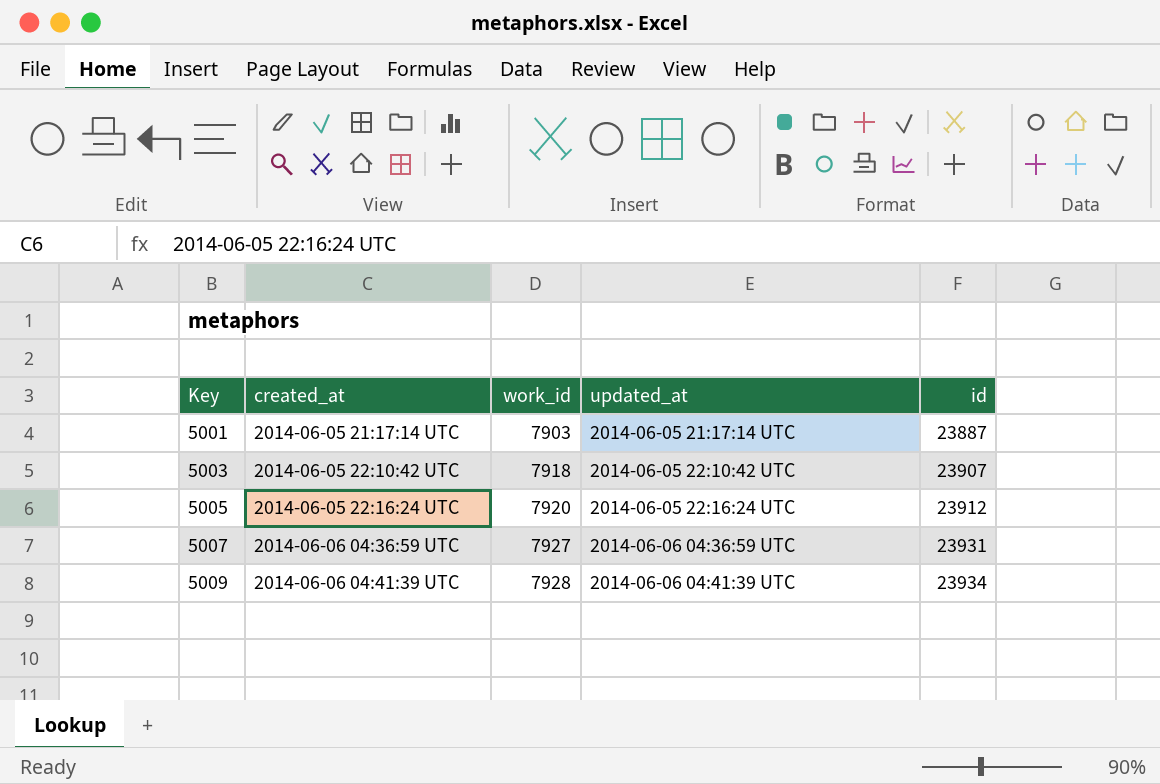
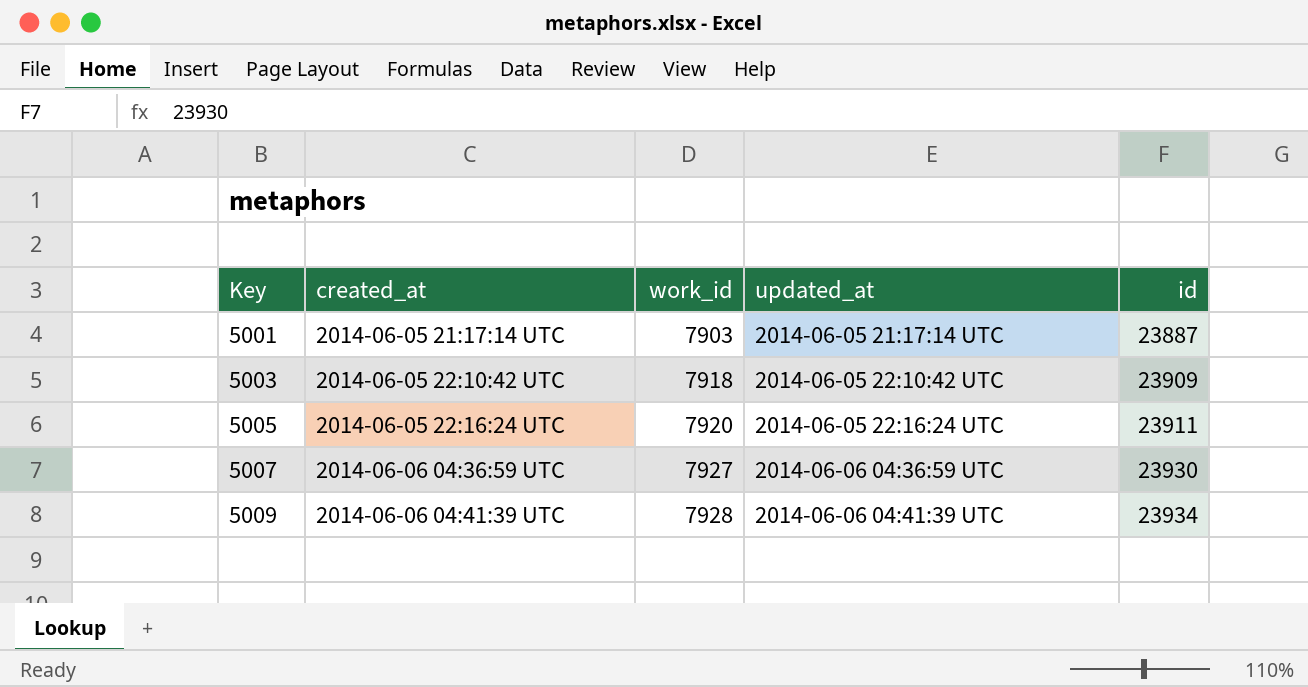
5003 | id: 23907 -> 23909
5005 | id: 23912 -> 23911
5007 | id: 23931 -> 23930

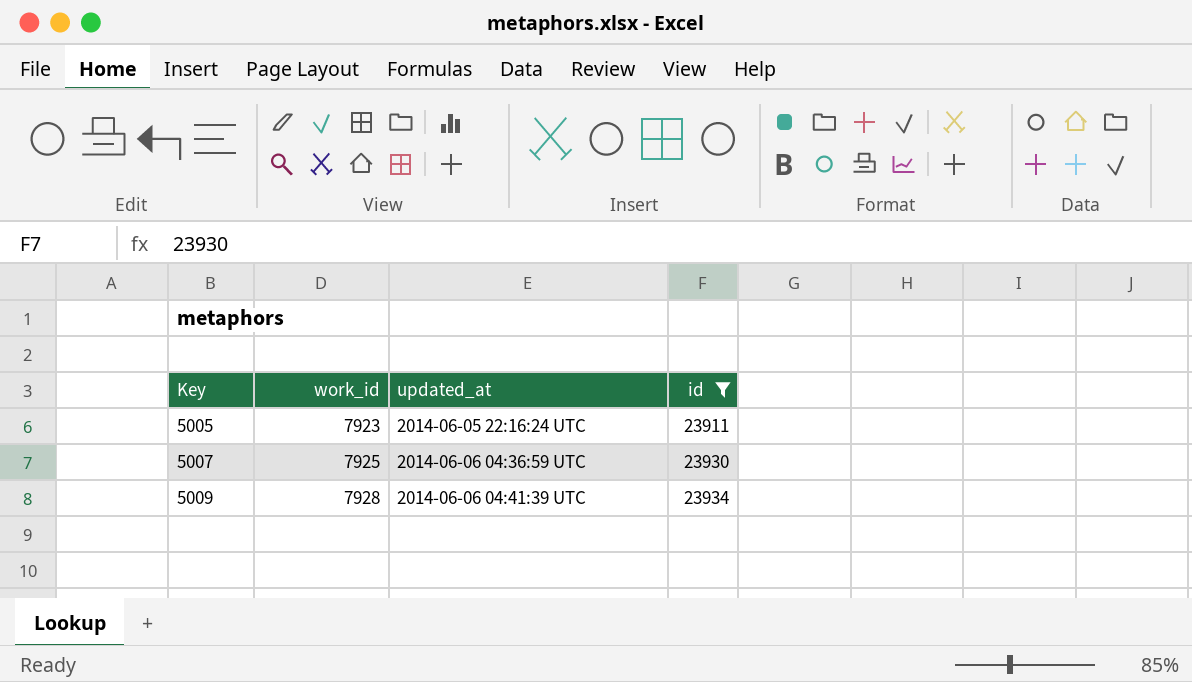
filter: none -> id >= 23911
column created_at | position: 2 -> none
5005 | work_id: 7920 -> 7923
5007 | work_id: 7927 -> 7925

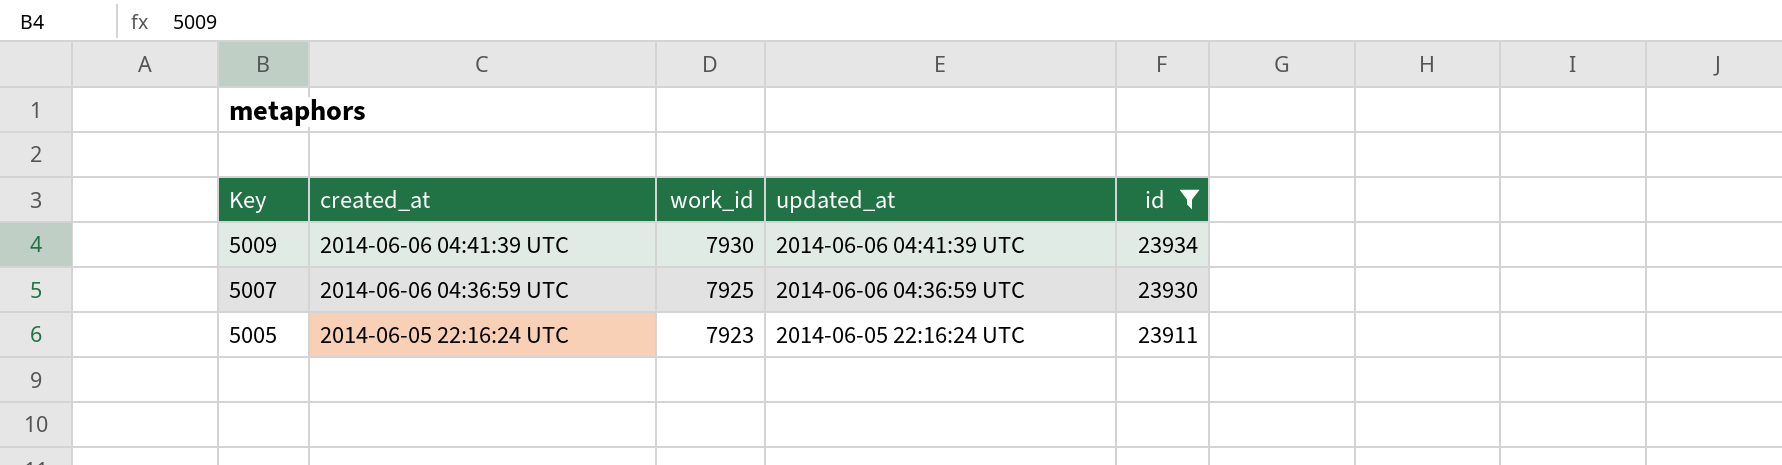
row order: Key ascending -> Key descending
column created_at | position: none -> 2
5009 | work_id: 7928 -> 7930

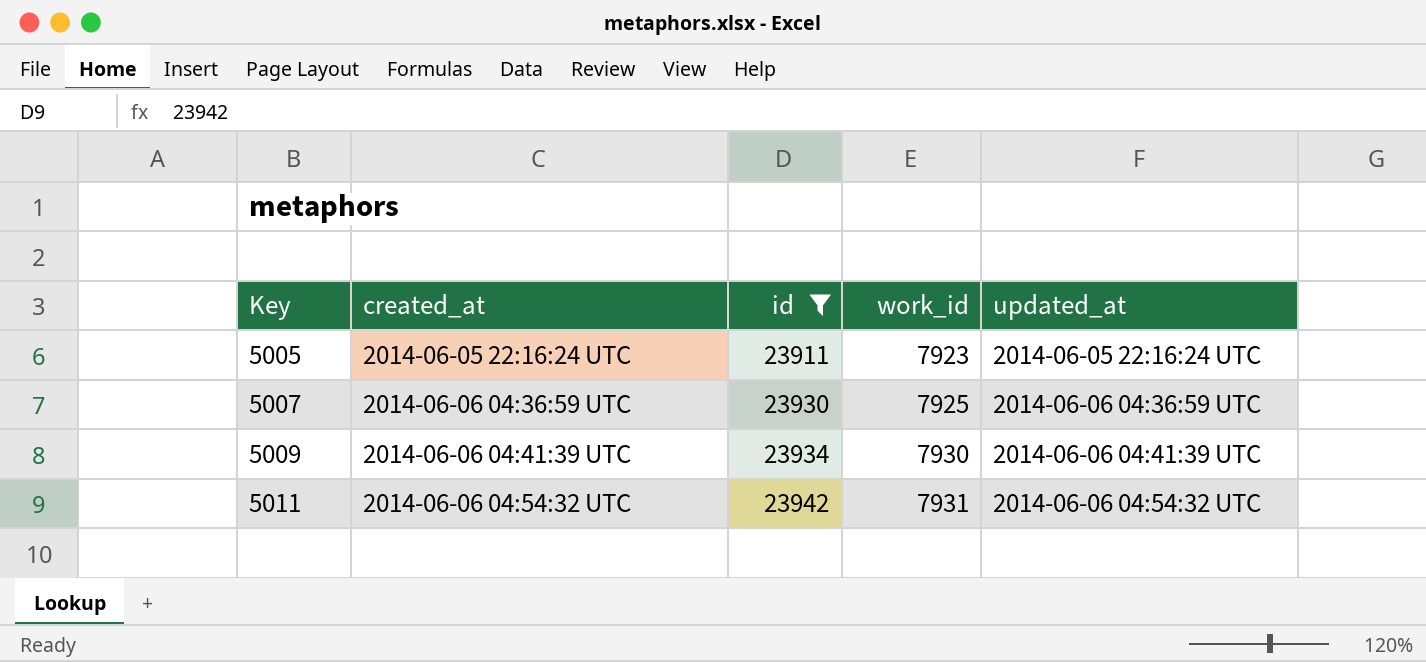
row order: Key descending -> Key ascending
column id | position: 5 -> 3
row 5011: none -> 2014-06-06 04:54:32 UTC | 23942 | 7931 | 2014-06-06 04:54:32 UTC

